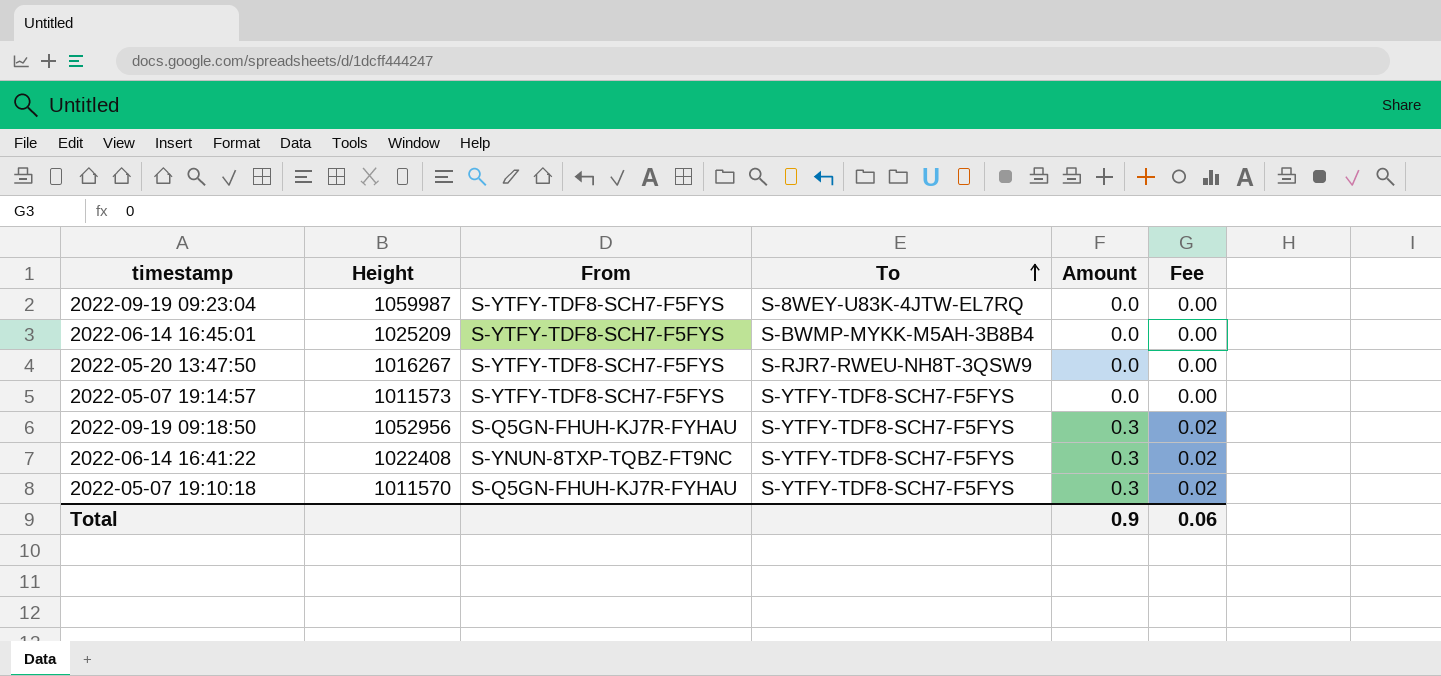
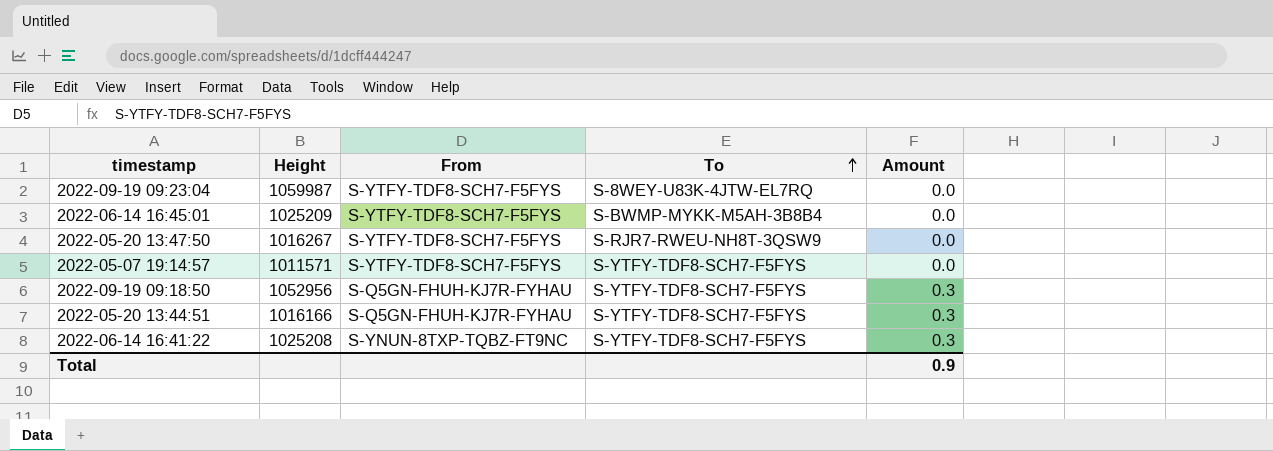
column Fee | position: 6 -> none
row 2022-05-07 19:10:18: 1011570 | S-Q5GN-FHUH-KJ7R-FYHAU | S-YTFY-TDF8-SCH7-F5FYS | 0.3 | 0.02 -> none
2022-05-07 19:14:57 | Height: 1011573 -> 1011571
row 2022-05-20 13:44:51: none -> 1016166 | S-Q5GN-FHUH-KJ7R-FYHAU | S-YTFY-TDF8-SCH7-F5FYS | 0.3
2022-06-14 16:41:22 | Height: 1022408 -> 1025208

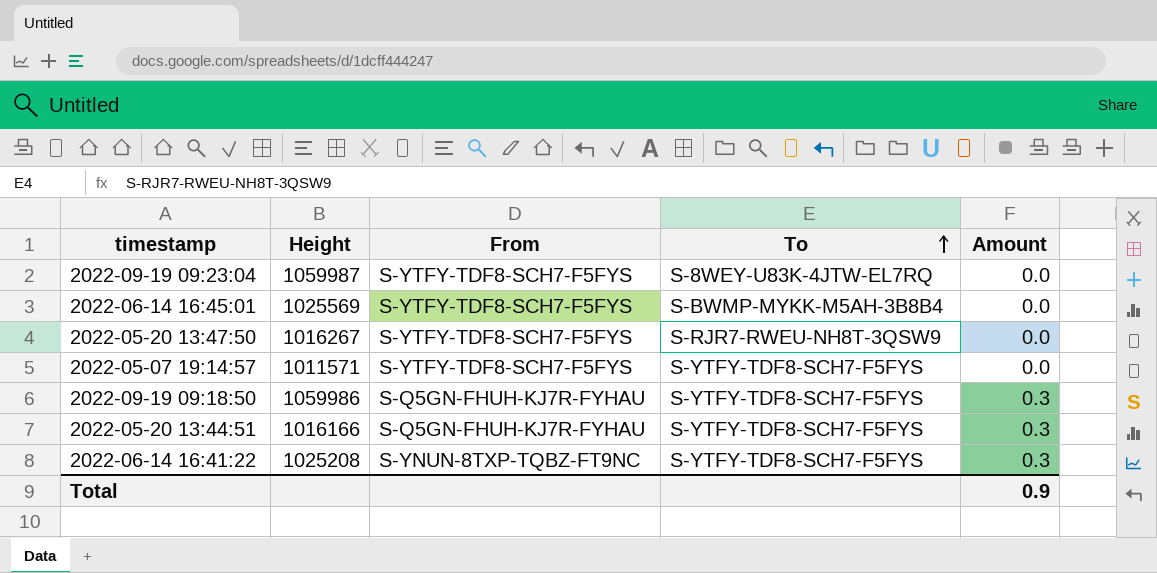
2022-06-14 16:45:01 | Height: 1025209 -> 1025569
2022-09-19 09:18:50 | Height: 1052956 -> 1059986

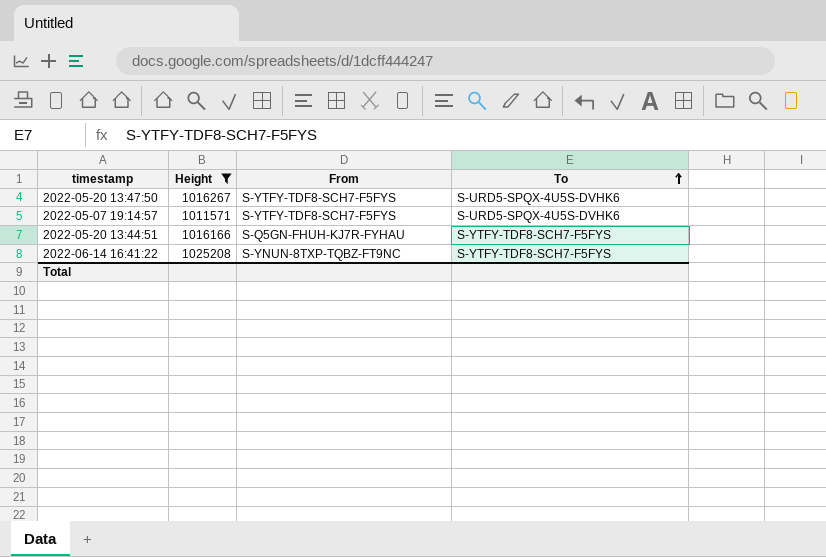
filter: none -> Height <= 1025208
column Amount | position: 5 -> none
2022-05-20 13:47:50 | To: S-RJR7-RWEU-NH8T-3QSW9 -> S-URD5-SPQX-4U5S-DVHK6
2022-05-07 19:14:57 | To: S-YTFY-TDF8-SCH7-F5FYS -> S-URD5-SPQX-4U5S-DVHK6

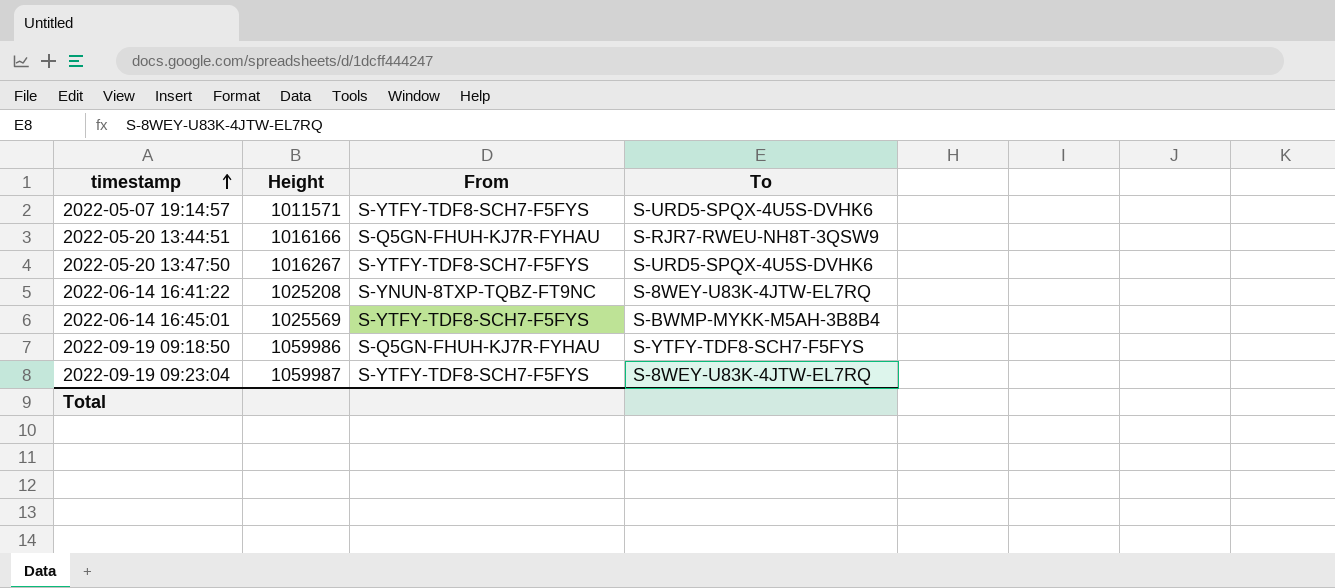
filter: Height <= 1025208 -> none
row order: To ascending -> timestamp ascending
2022-05-20 13:44:51 | To: S-YTFY-TDF8-SCH7-F5FYS -> S-RJR7-RWEU-NH8T-3QSW9
2022-06-14 16:41:22 | To: S-YTFY-TDF8-SCH7-F5FYS -> S-8WEY-U83K-4JTW-EL7RQ

